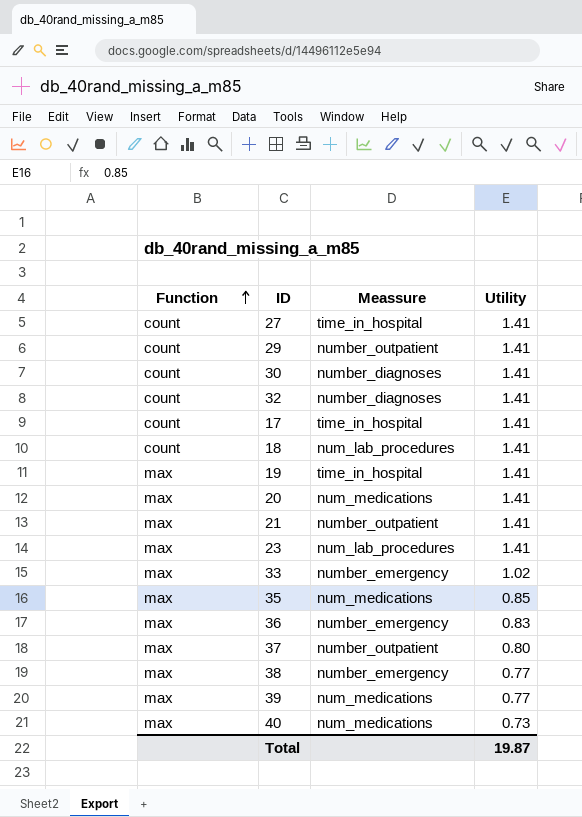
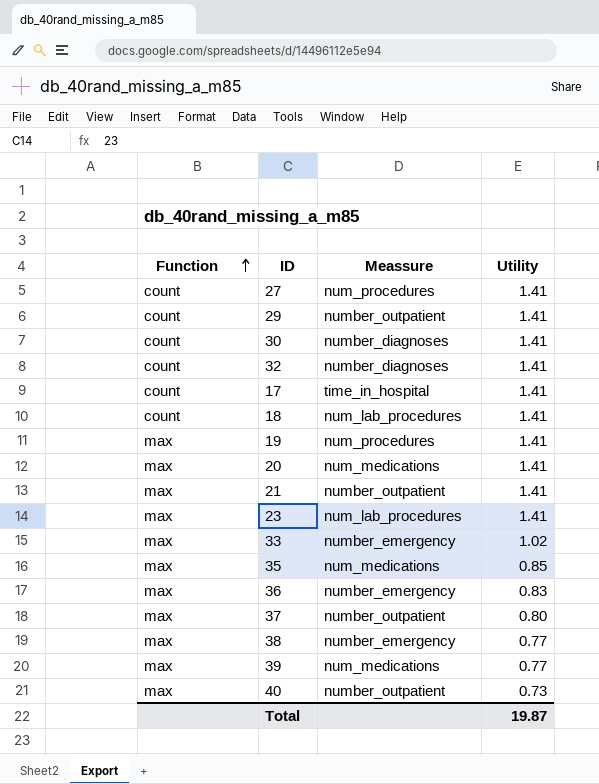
27 | Meassure: time_in_hospital -> num_procedures
19 | Meassure: time_in_hospital -> num_procedures
40 | Meassure: num_medications -> number_outpatient

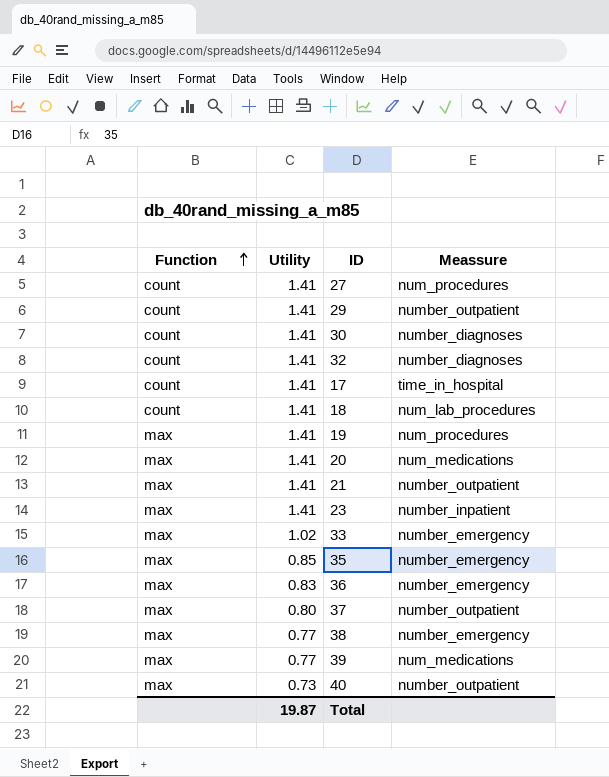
column Utility | position: 4 -> 2
23 | Meassure: num_lab_procedures -> number_inpatient
35 | Meassure: num_medications -> number_emergency

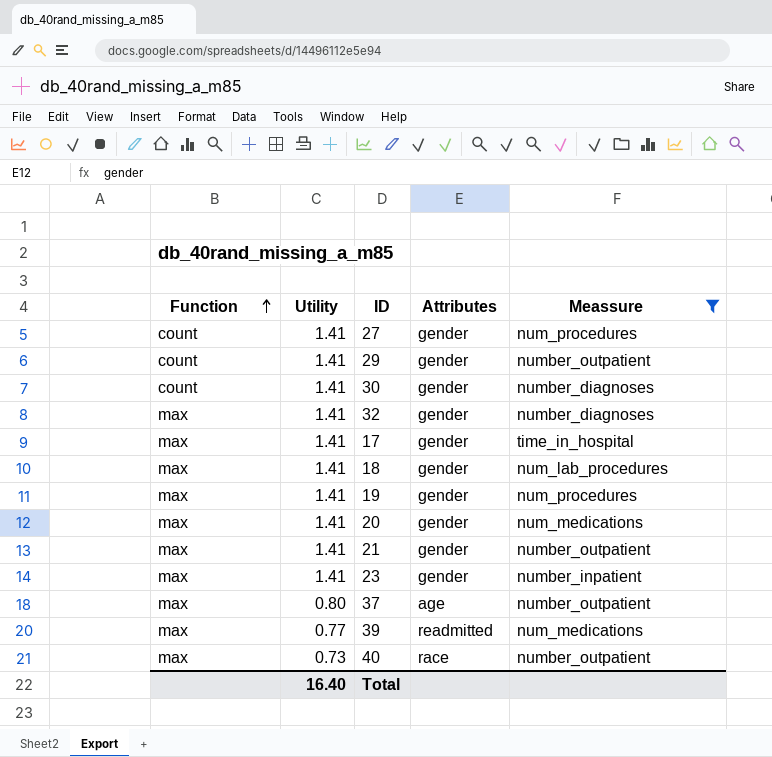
filter: none -> Meassure != number_emergency
column Attributes | position: none -> 4
32 | Function: count -> max
17 | Function: count -> max
18 | Function: count -> max
Total | Utility: 19.87 -> 16.40

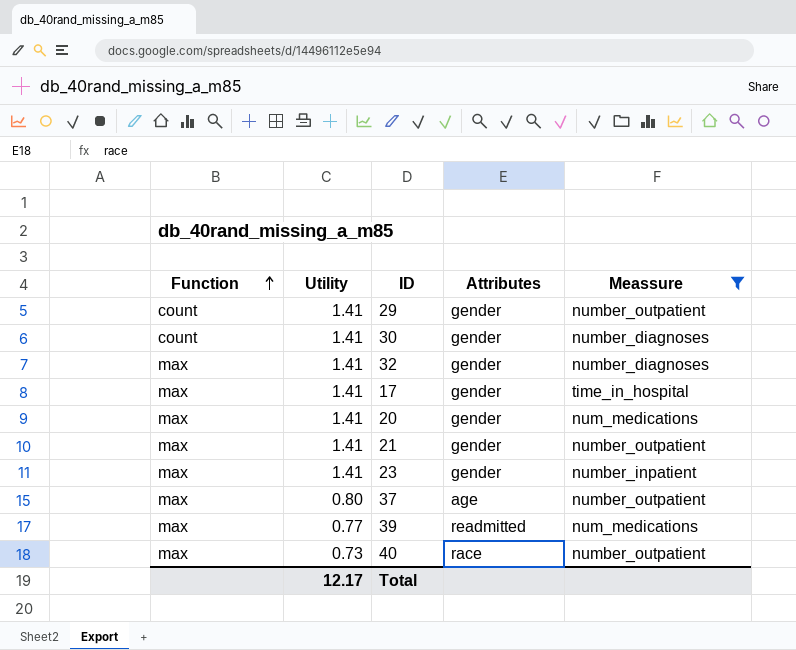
row 27: count | 1.41 | gender | num_procedures -> none
row 18: max | 1.41 | gender | num_lab_procedures -> none
row 19: max | 1.41 | gender | num_procedures -> none
Total | Utility: 16.40 -> 12.17

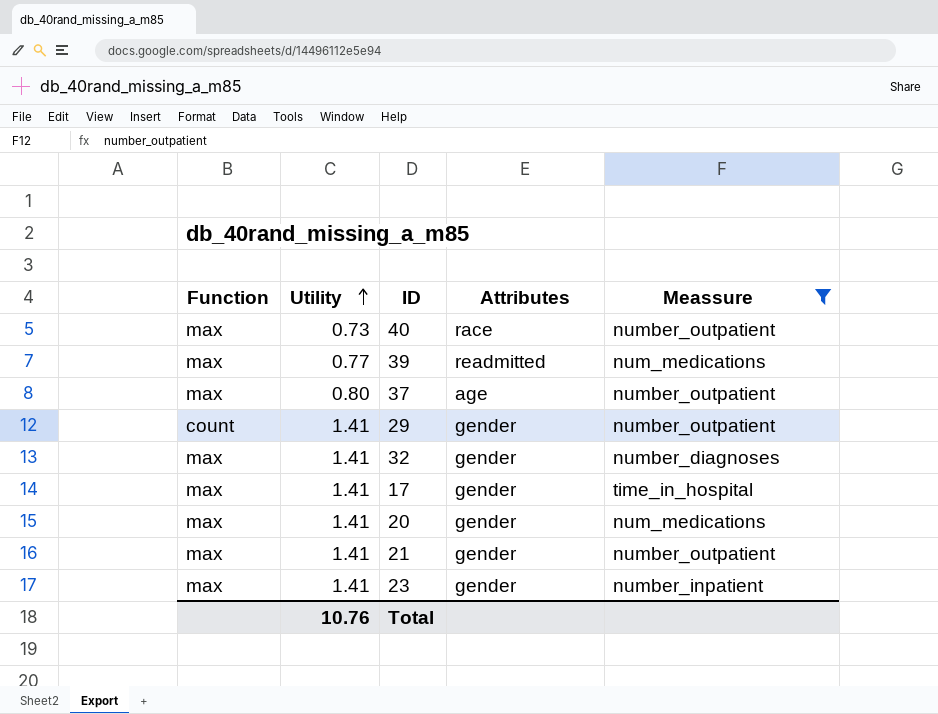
row order: Function ascending -> Utility ascending
row 30: count | 1.41 | gender | number_diagnoses -> none
Total | Utility: 12.17 -> 10.76

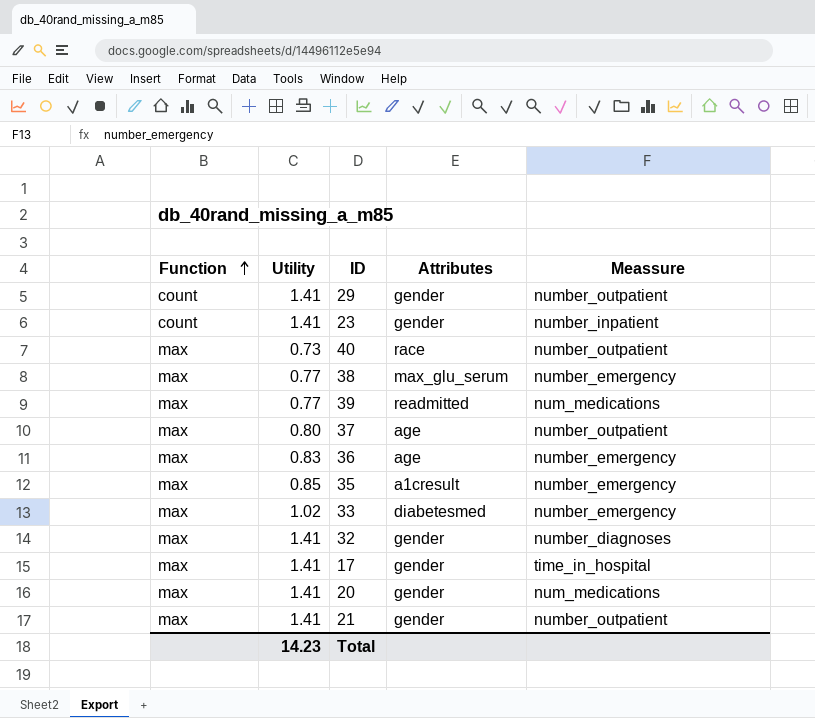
filter: Meassure != number_emergency -> none
row order: Utility ascending -> Function ascending
23 | Function: max -> count
Total | Utility: 10.76 -> 14.23

